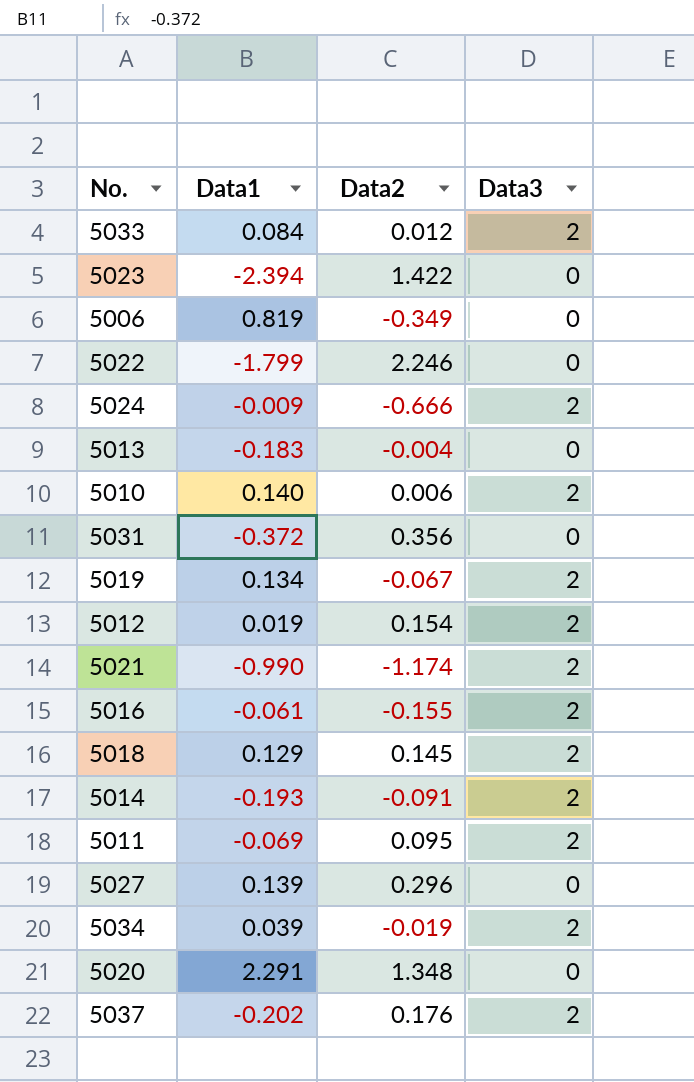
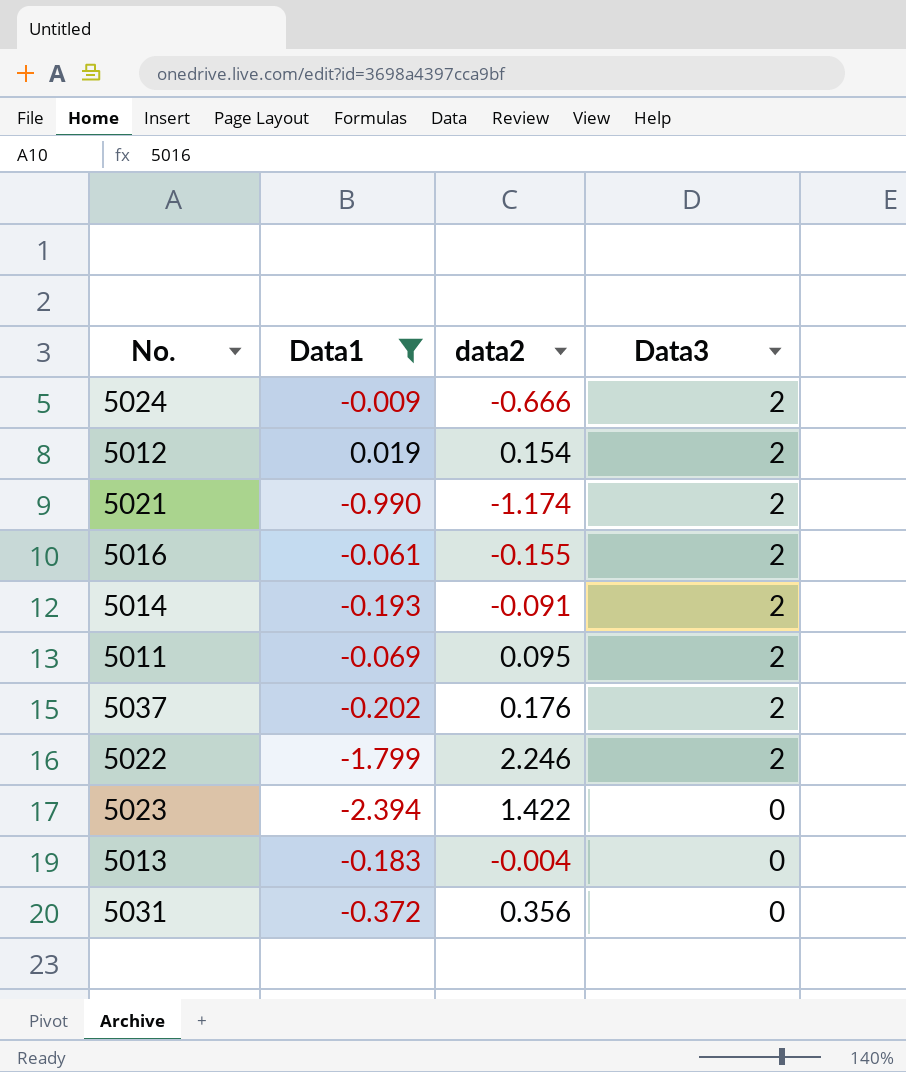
filter: none -> Data1 <= 0.019
row order: none -> Data3 descending
column name: Data2 -> data2
5022 | Data3: 0 -> 2

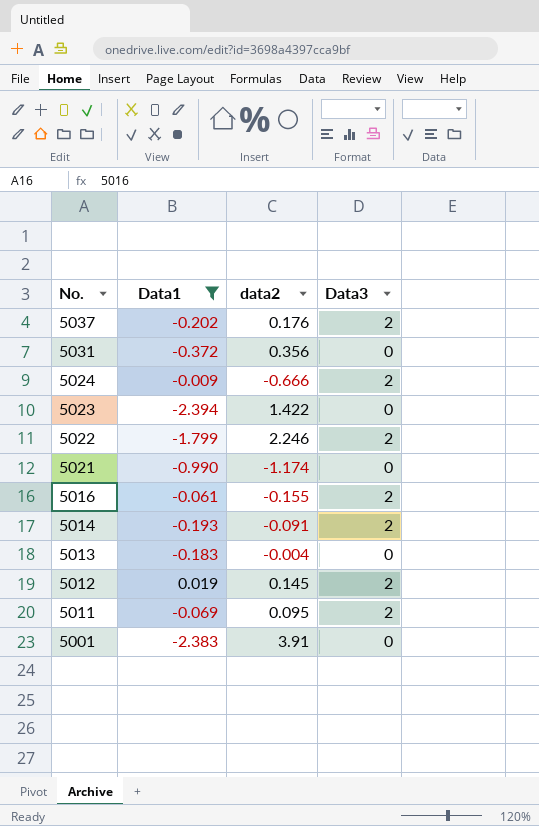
row order: Data3 descending -> No. descending
5021 | Data3: 2 -> 0
5012 | data2: 0.154 -> 0.145
row 5001: none -> -2.383 | 3.91 | 0

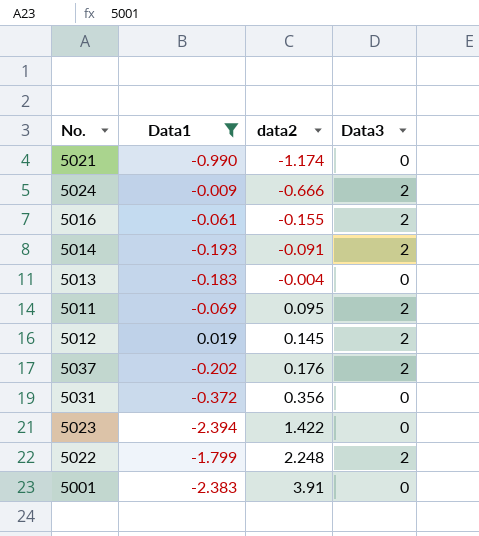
row order: No. descending -> data2 ascending
5022 | data2: 2.246 -> 2.248

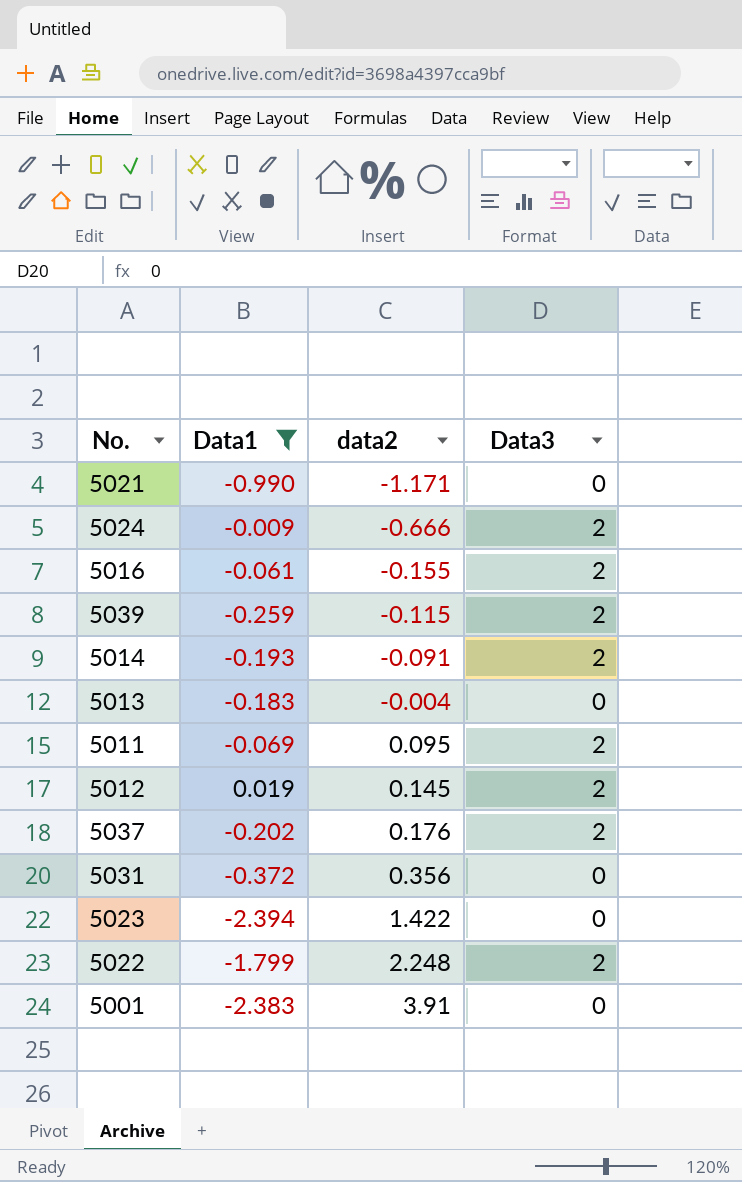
5021 | data2: -1.174 -> -1.171
row 5039: none -> -0.259 | -0.115 | 2

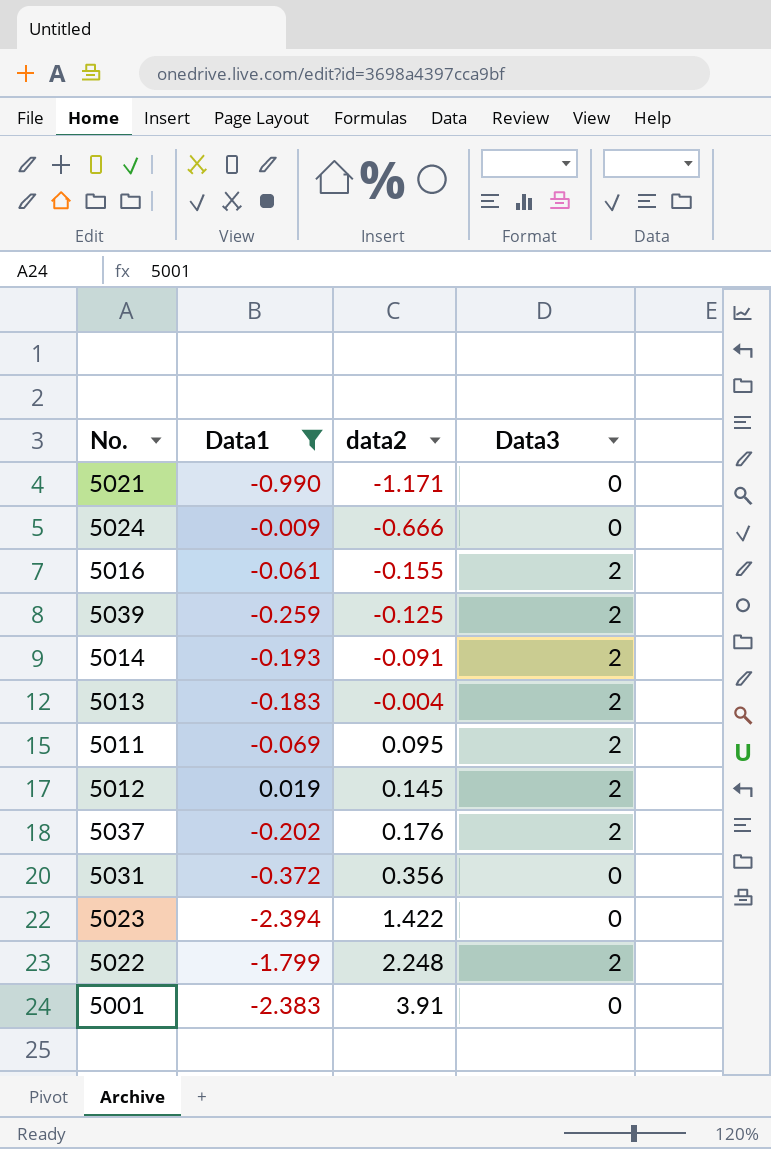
5024 | Data3: 2 -> 0
5039 | data2: -0.115 -> -0.125
5013 | Data3: 0 -> 2

